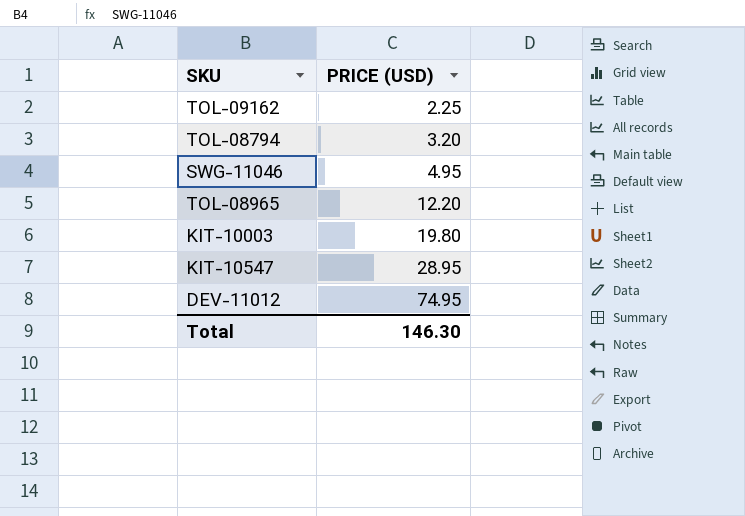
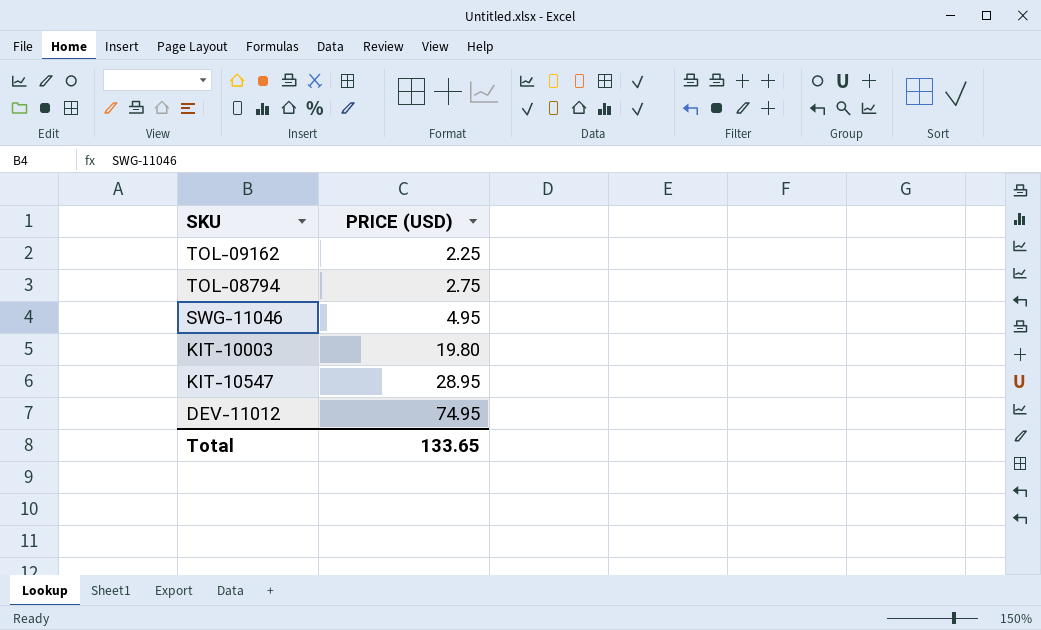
row TOL-08965: 12.20 -> none
TOL-08794 | PRICE (USD): 3.20 -> 2.75
Total | PRICE (USD): 146.30 -> 133.65

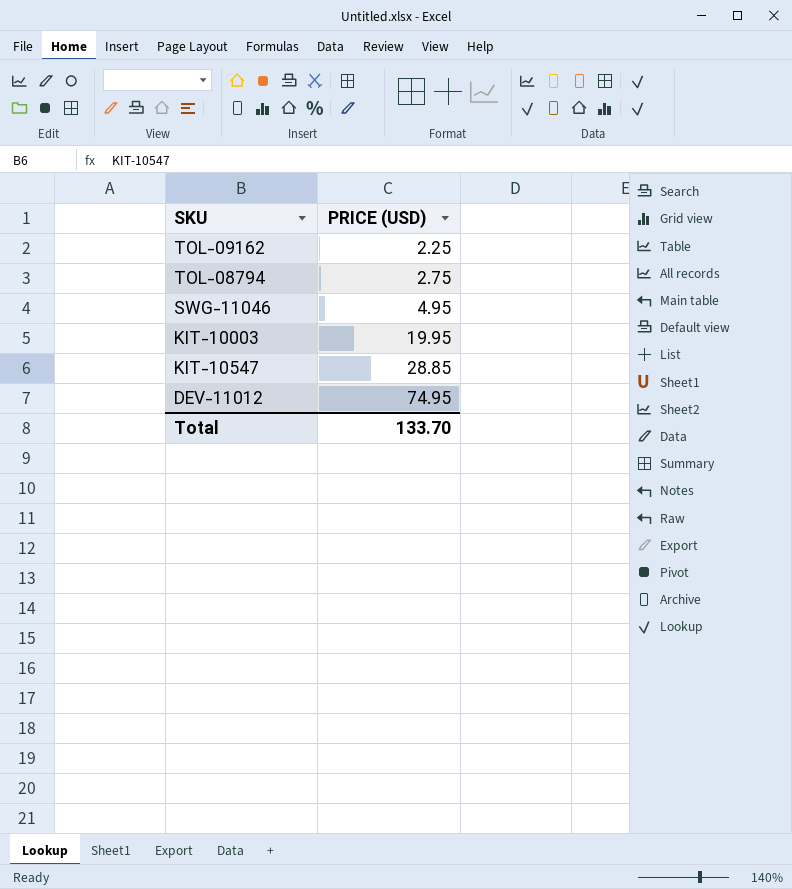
KIT-10003 | PRICE (USD): 19.80 -> 19.95
KIT-10547 | PRICE (USD): 28.95 -> 28.85
Total | PRICE (USD): 133.65 -> 133.70

